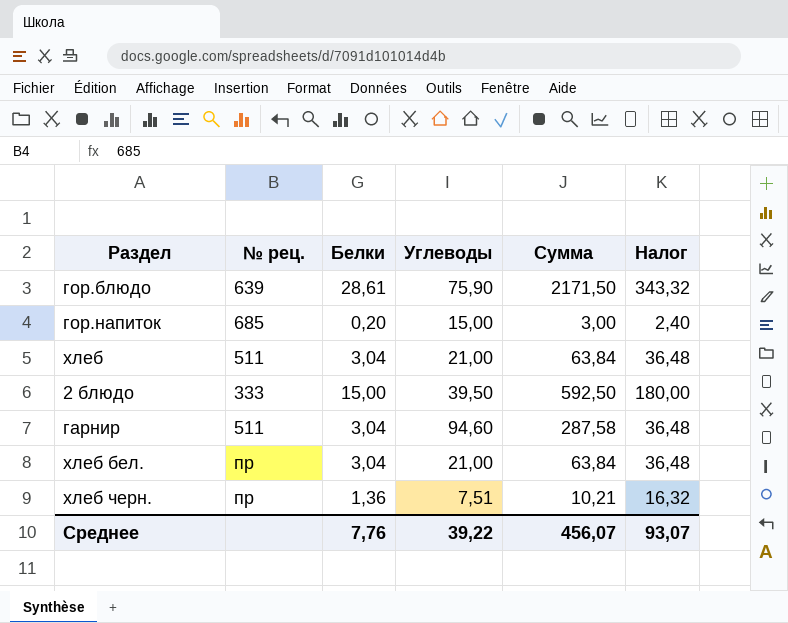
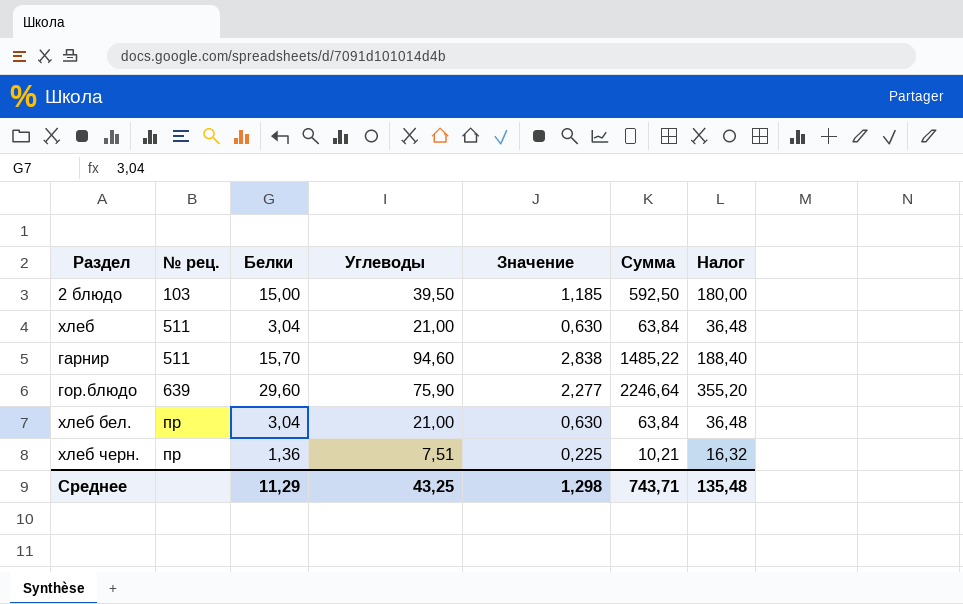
row order: none -> № рец. ascending
column Значение | formula: none -> [Углеводы] * 0,03
row гор.напиток: 685 | 0,20 | 15,00 | 3,00 | 2,40 -> none
2 блюдо | № рец.: 333 -> 103
гарнир | Белки: 3,04 -> 15,70
гарнир | Сумма: 287,58 -> 1485,22
гарнир | Налог: 36,48 -> 188,40
гор.блюдо | Белки: 28,61 -> 29,60
гор.блюдо | Сумма: 2171,50 -> 2246,64
гор.блюдо | Налог: 343,32 -> 355,20
Среднее | Белки: 7,76 -> 11,29
Среднее | Углеводы: 39,22 -> 43,25
Среднее | Сумма: 456,07 -> 743,71
Среднее | Налог: 93,07 -> 135,48

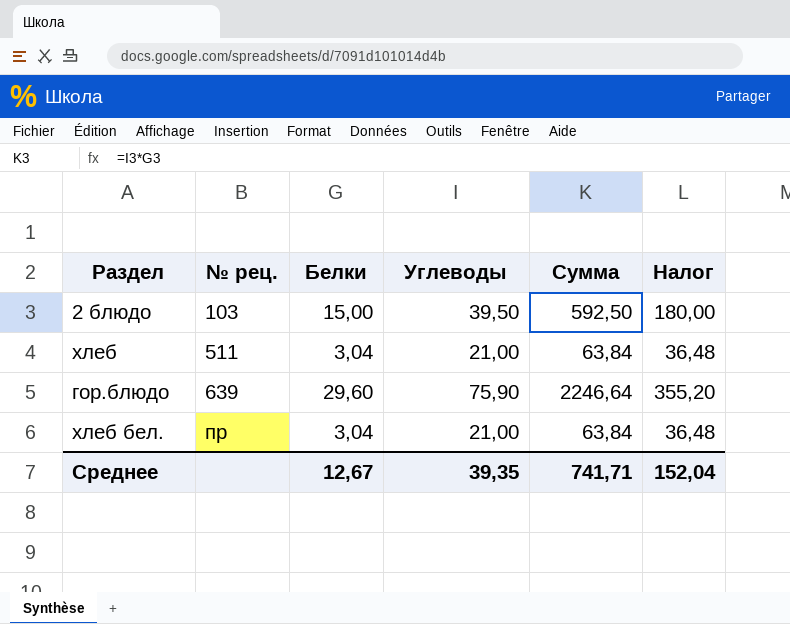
column Значение | formula: [Углеводы] * 0,03 -> none
row гарнир: 511 | 15,70 | 94,60 | 2,838 | 1485,22 | 188,40 -> none
row хлеб черн.: пр | 1,36 | 7,51 | 0,225 | 10,21 | 16,32 -> none
Среднее | Белки: 11,29 -> 12,67
Среднее | Углеводы: 43,25 -> 39,35
Среднее | Сумма: 743,71 -> 741,71
Среднее | Налог: 135,48 -> 152,04

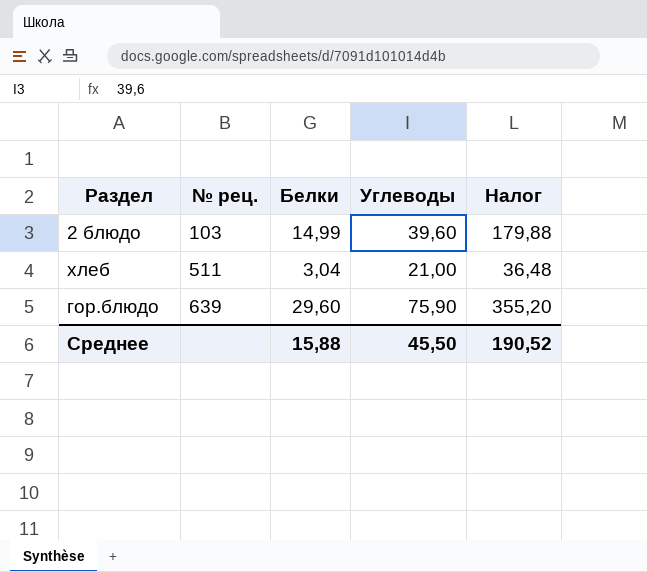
column Сумма | formula: [Белки] * [Углеводы] -> none
row хлеб бел.: пр | 3,04 | 21,00 | 63,84 | 36,48 -> none
2 блюдо | Белки: 15,00 -> 14,99
2 блюдо | Углеводы: 39,50 -> 39,60
2 блюдо | Налог: 180,00 -> 179,88
Среднее | Белки: 12,67 -> 15,88
Среднее | Углеводы: 39,35 -> 45,50
Среднее | Налог: 152,04 -> 190,52

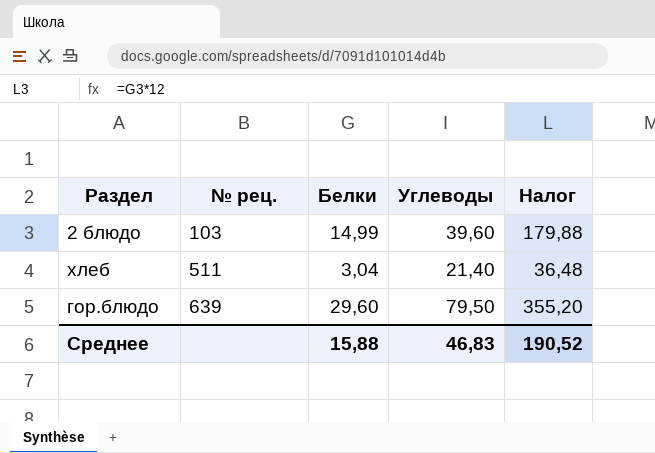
хлеб | Углеводы: 21,00 -> 21,40
гор.блюдо | Углеводы: 75,90 -> 79,50
Среднее | Углеводы: 45,50 -> 46,83

